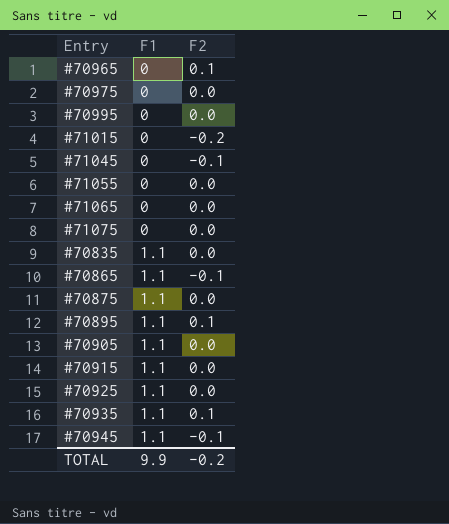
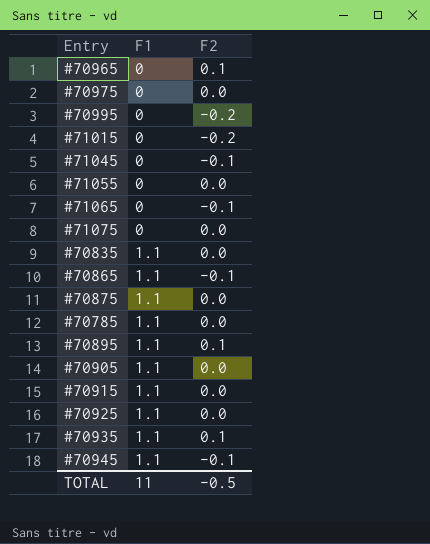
#70995 | F2: 0.0 -> -0.2
#71065 | F2: 0.0 -> -0.1
row #70785: none -> 1.1 | 0.0
TOTAL | F1: 9.9 -> 11
TOTAL | F2: -0.2 -> -0.5

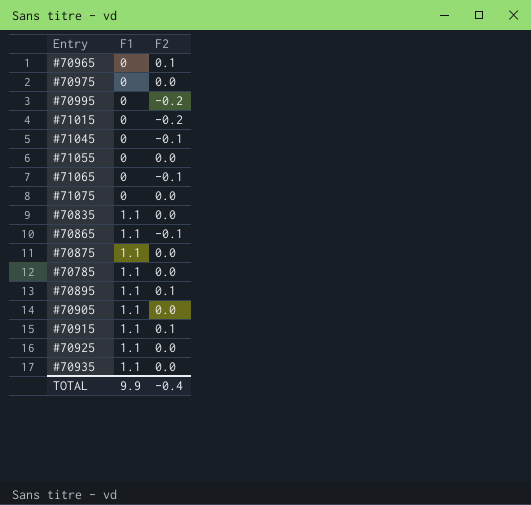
row #70945: 1.1 | -0.1 -> none
#70915 | F2: 0.0 -> 0.1
#70935 | F2: 0.1 -> 0.0
TOTAL | F1: 11 -> 9.9
TOTAL | F2: -0.5 -> -0.4

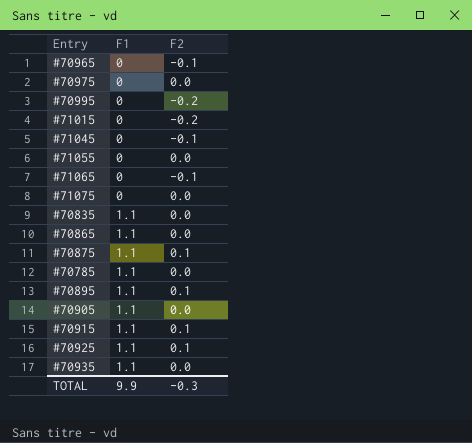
#70965 | F2: 0.1 -> -0.1
#70865 | F2: -0.1 -> 0.0
#70875 | F2: 0.0 -> 0.1
#70925 | F2: 0.0 -> 0.1
TOTAL | F2: -0.4 -> -0.3

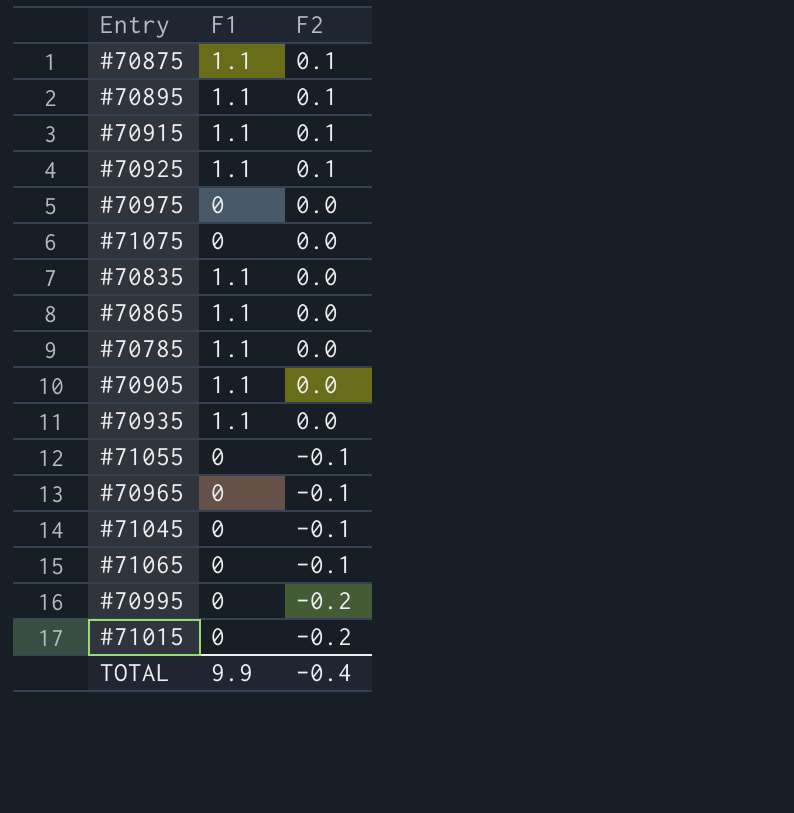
row order: F1 ascending -> F2 descending
#71055 | F2: 0.0 -> -0.1
TOTAL | F2: -0.3 -> -0.4

